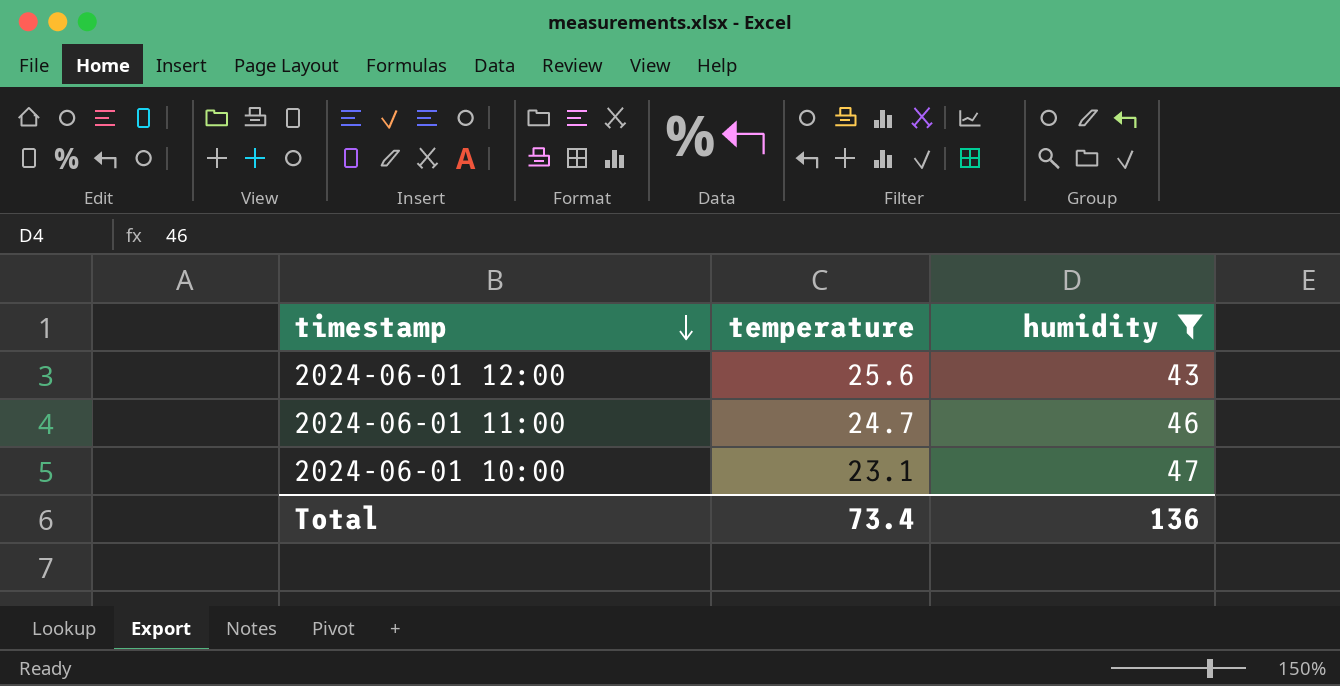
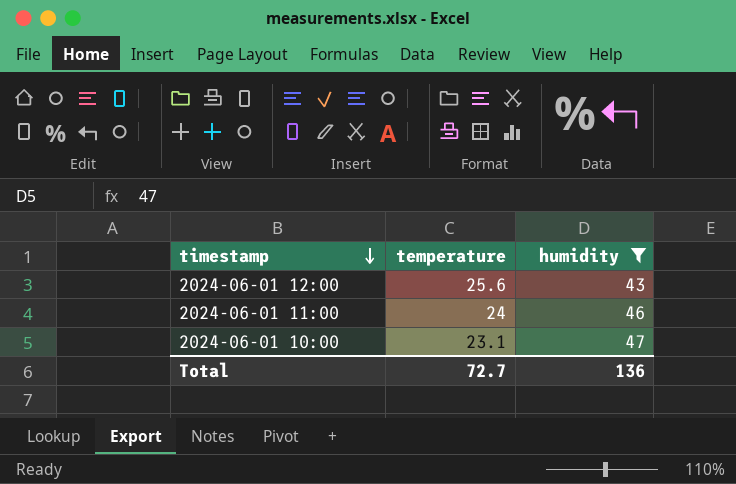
2024-06-01 11:00 | temperature: 24.7 -> 24
Total | temperature: 73.4 -> 72.7

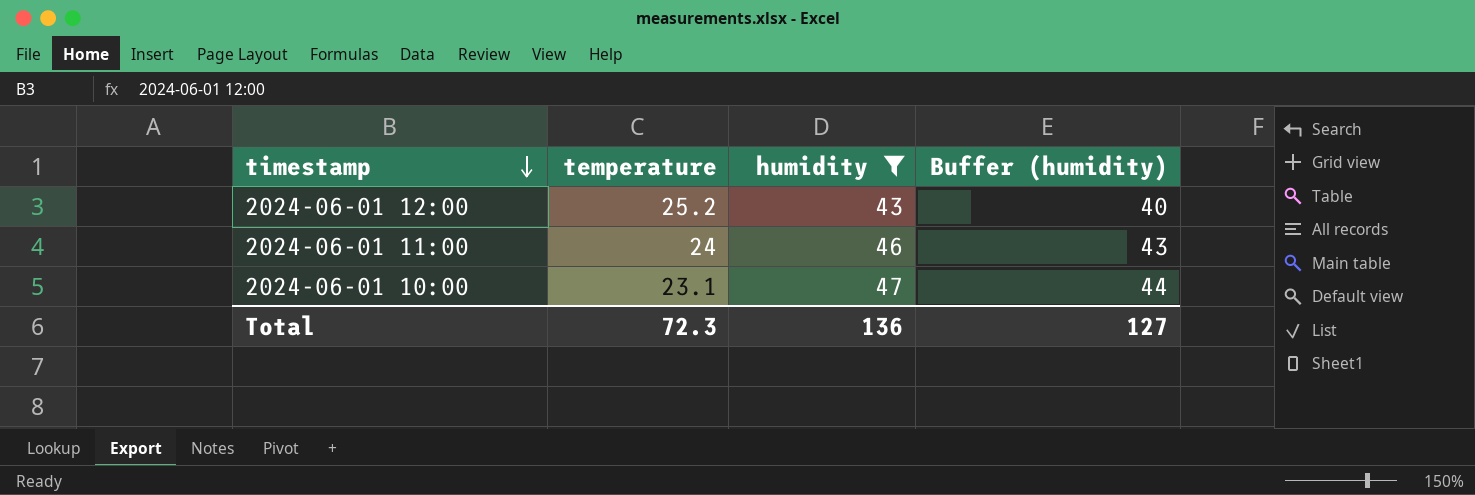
column Buffer (humidity) | formula: none -> [humidity] - 3
2024-06-01 12:00 | temperature: 25.6 -> 25.2
Total | temperature: 72.7 -> 72.3

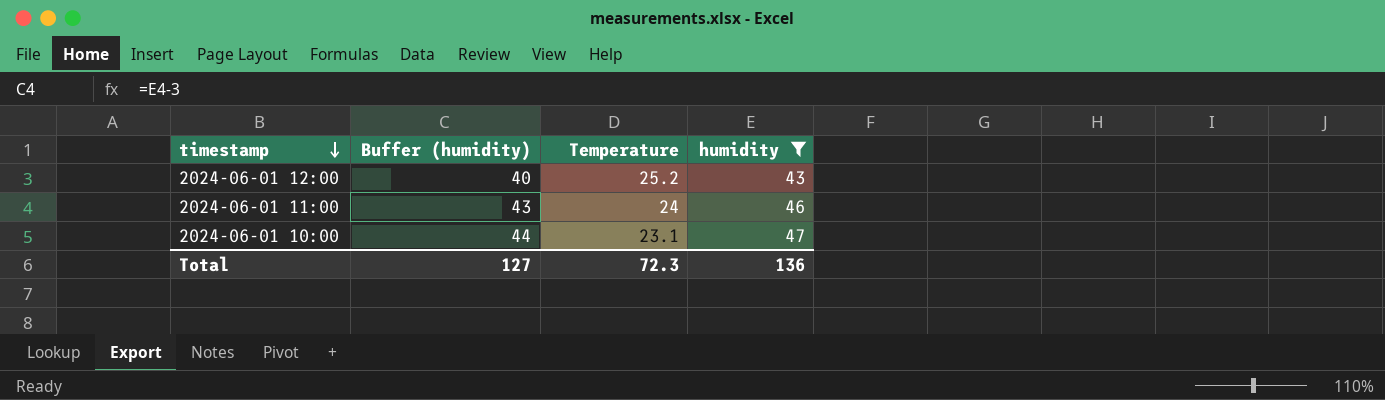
column Buffer (humidity) | position: 4 -> 2
column name: temperature -> Temperature

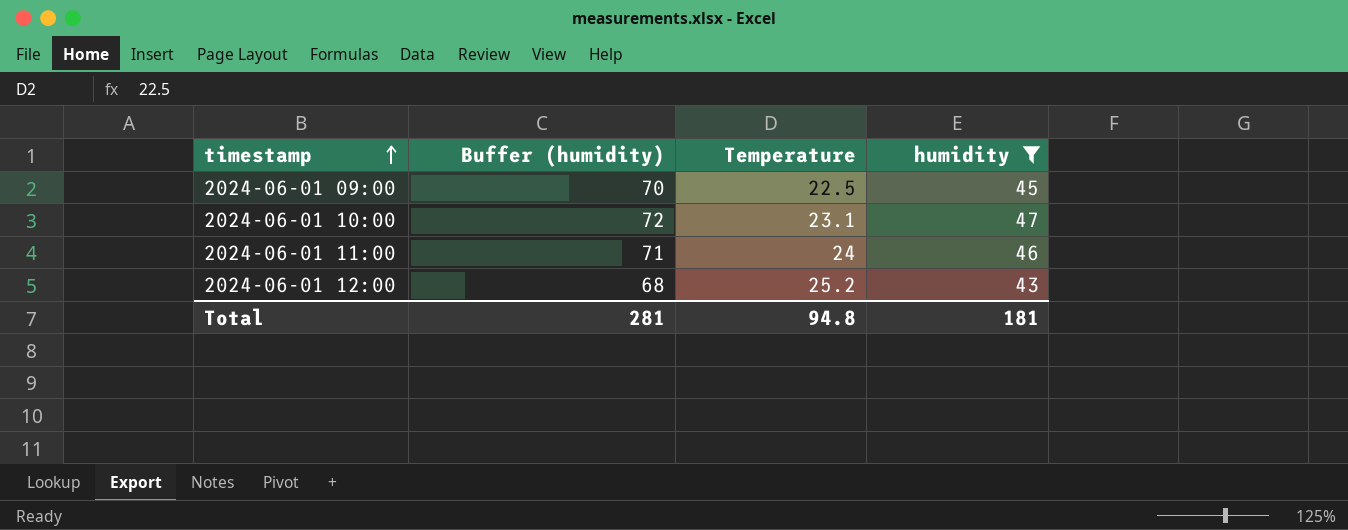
row order: timestamp descending -> timestamp ascending
column Buffer (humidity) | formula: [humidity] - 3 -> [humidity] + 25
row 2024-06-01 09:00: none -> 70 | 22.5 | 45
Total | Buffer (humidity): 127 -> 281
Total | Temperature: 72.3 -> 94.8
Total | humidity: 136 -> 181

